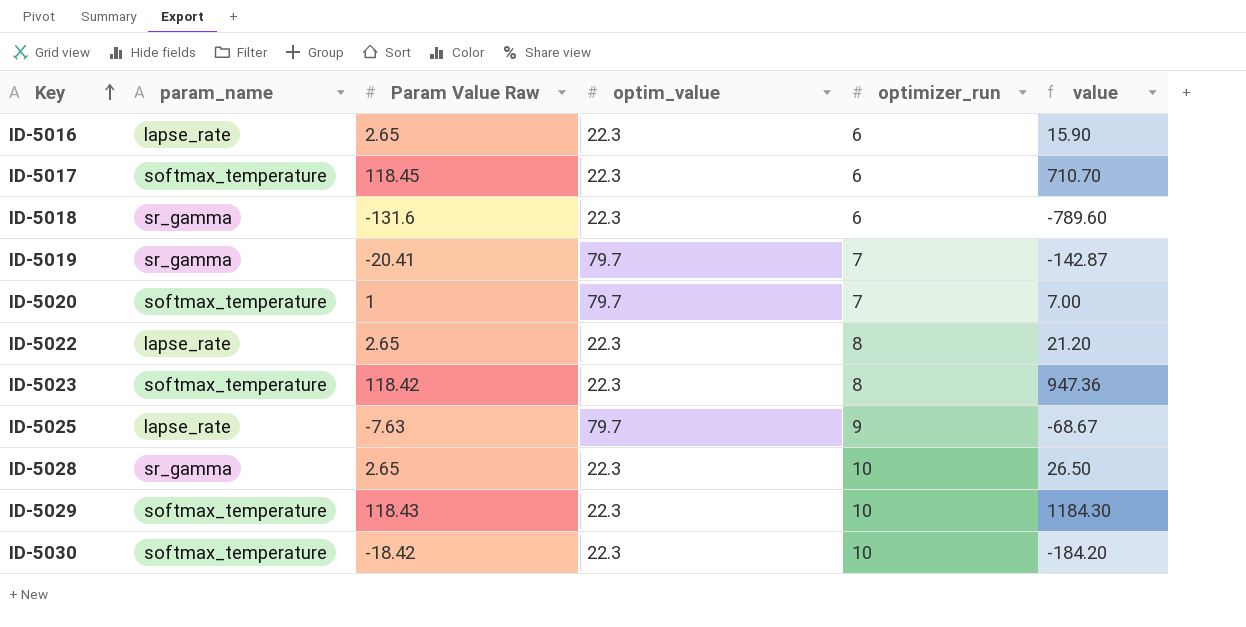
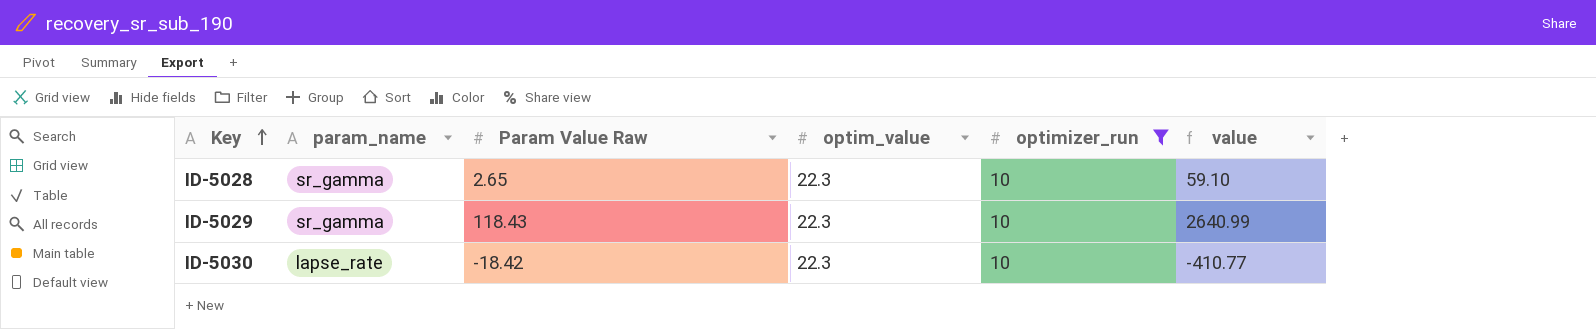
filter: none -> optimizer_run = 10
column value | formula: [Param Value Raw] * [optimizer_run] -> [Param Value Raw] * [optim_value]
ID-5029 | param_name: softmax_temperature -> sr_gamma
ID-5030 | param_name: softmax_temperature -> lapse_rate

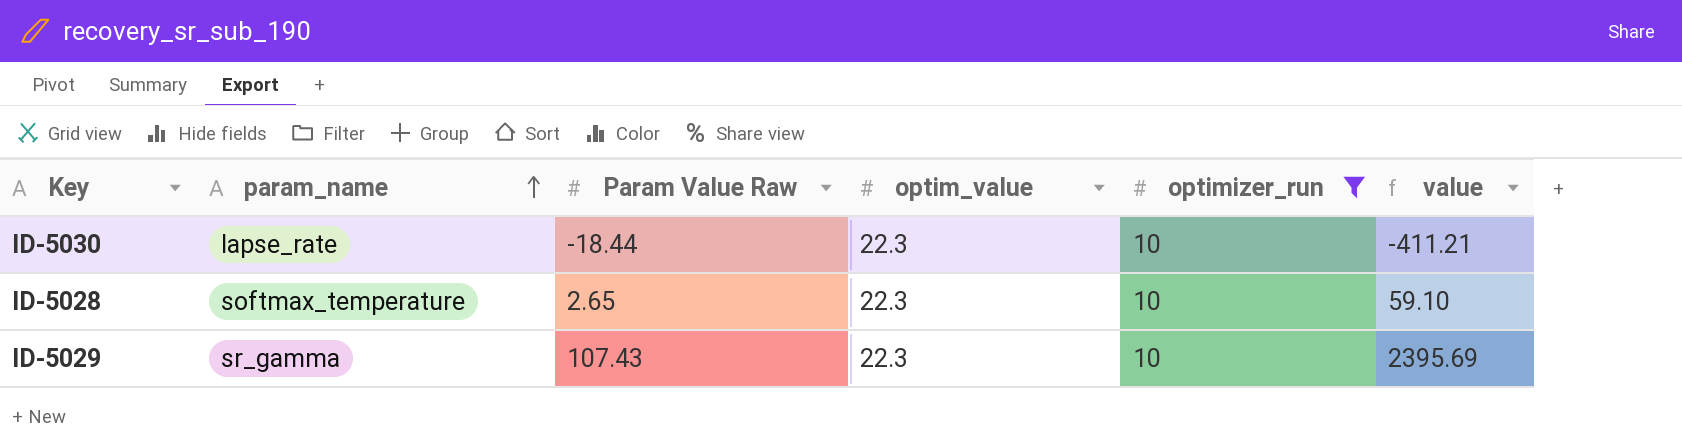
row order: Key ascending -> param_name ascending
ID-5030 | Param Value Raw: -18.42 -> -18.44
ID-5030 | value: -410.77 -> -411.21
ID-5028 | param_name: sr_gamma -> softmax_temperature
ID-5029 | Param Value Raw: 118.43 -> 107.43
ID-5029 | value: 2640.99 -> 2395.69

